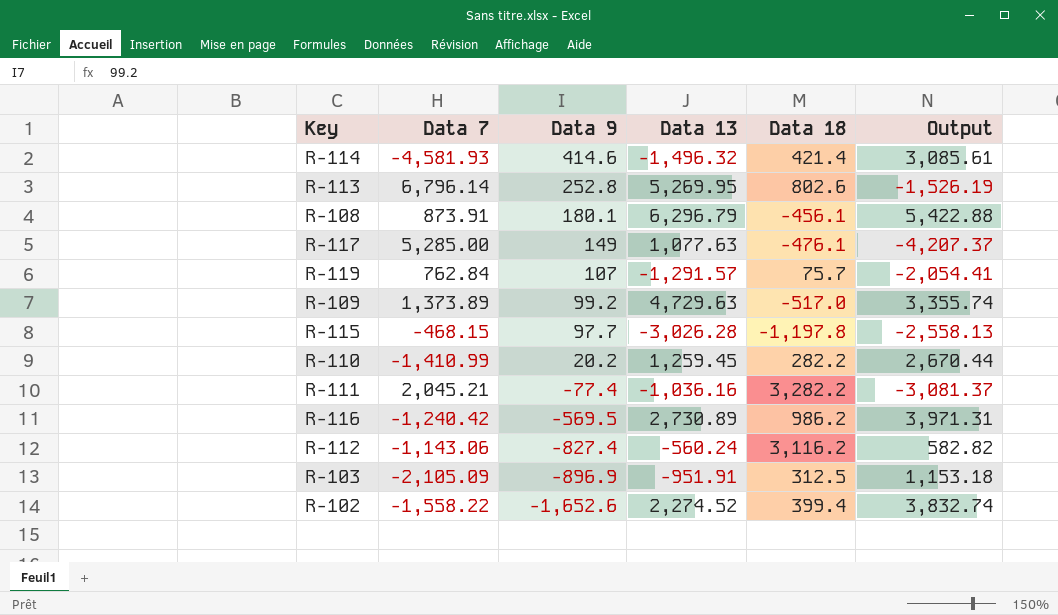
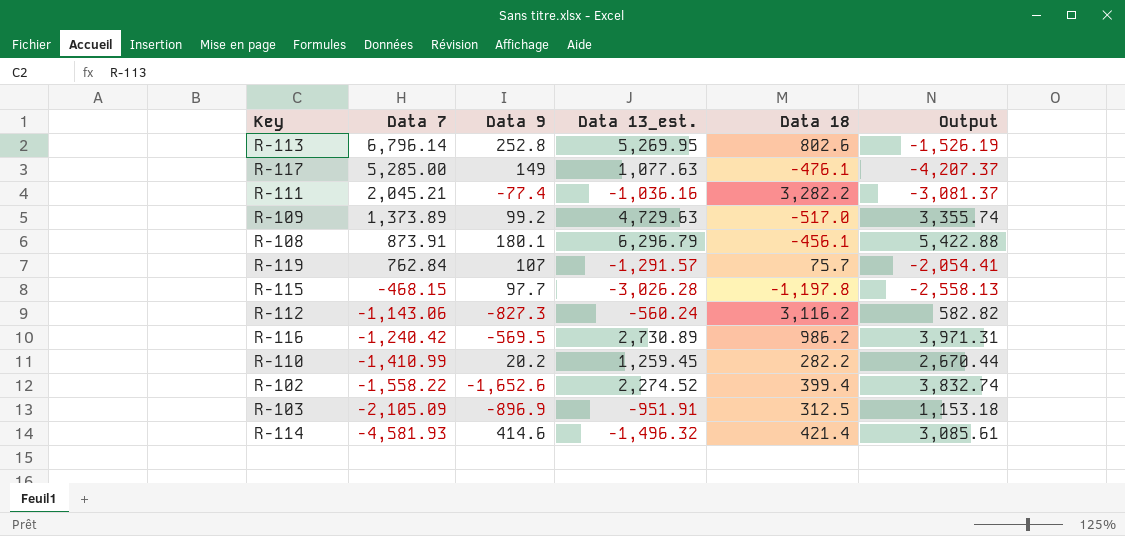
row order: Data 9 descending -> Data 7 descending
column name: Data 13 -> Data 13_est.
R-112 | Data 9: -827.4 -> -827.3

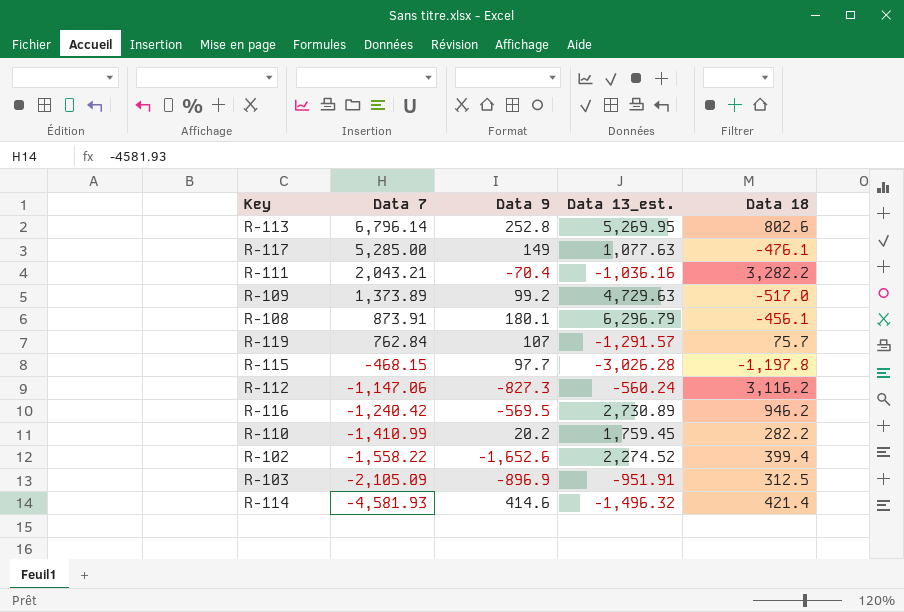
column Output | formula: [Data 13_est.] - [Data 7] -> none
R-111 | Data 7: 2,045.21 -> 2,043.21
R-111 | Data 9: -77.4 -> -70.4
R-112 | Data 7: -1,143.06 -> -1,147.06
R-116 | Data 18: 986.2 -> 946.2
R-110 | Data 13_est.: 1,259.45 -> 1,759.45

